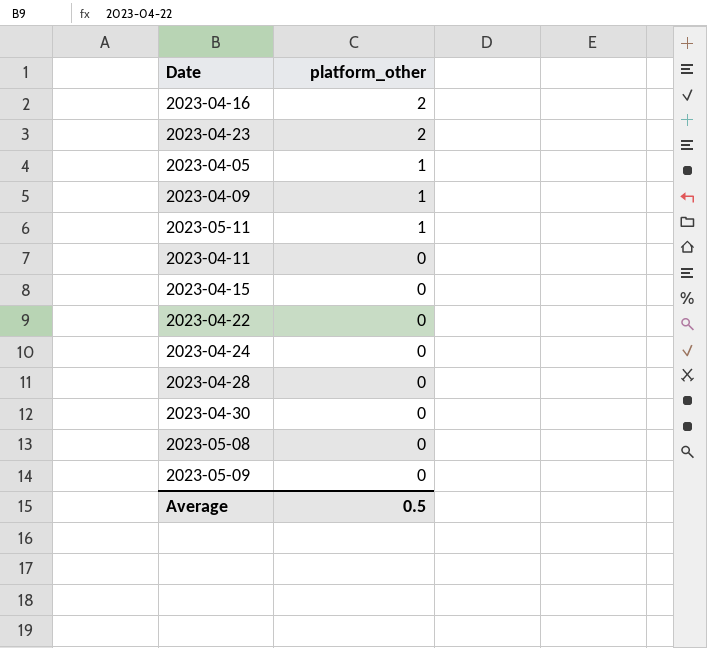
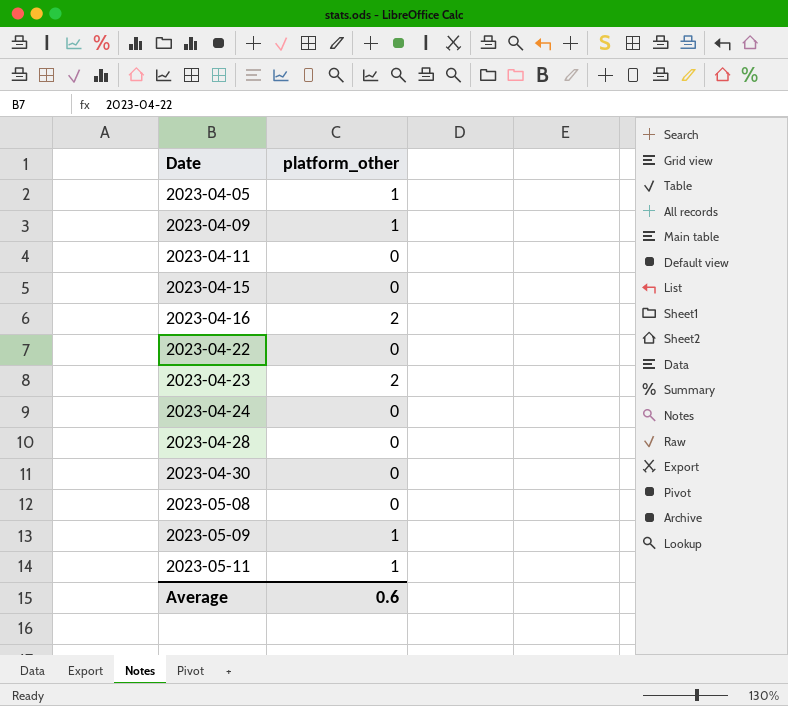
row order: platform_other descending -> Date ascending
2023-05-09 | platform_other: 0 -> 1
Average | platform_other: 0.5 -> 0.6

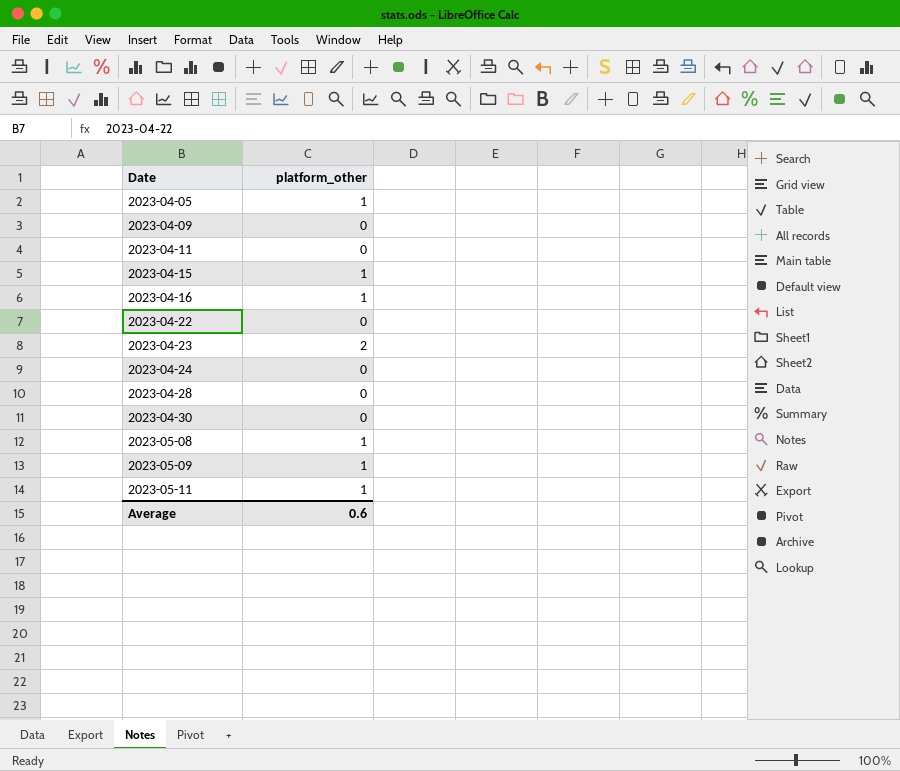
2023-04-09 | platform_other: 1 -> 0
2023-04-15 | platform_other: 0 -> 1
2023-04-16 | platform_other: 2 -> 1
2023-05-08 | platform_other: 0 -> 1

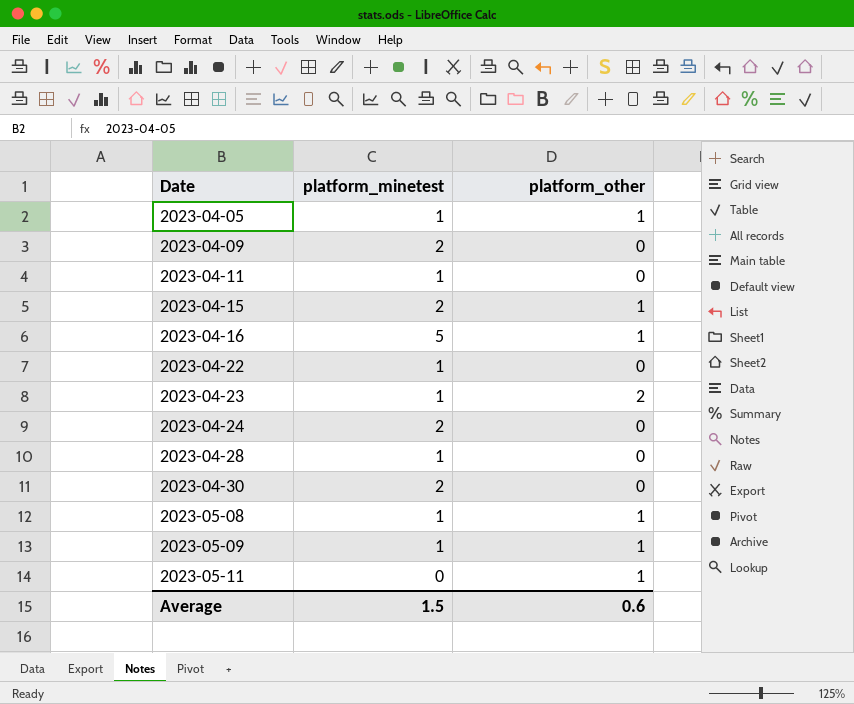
column platform_minetest | position: none -> 2

